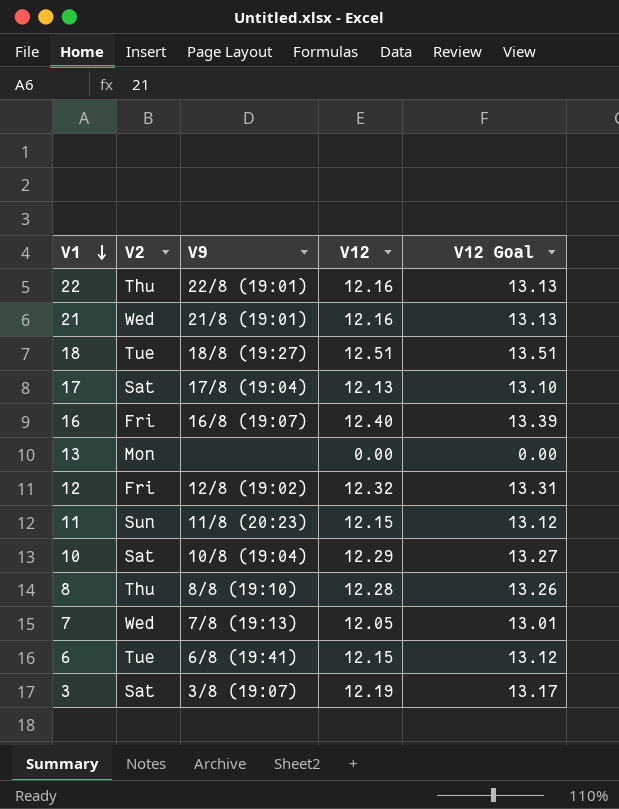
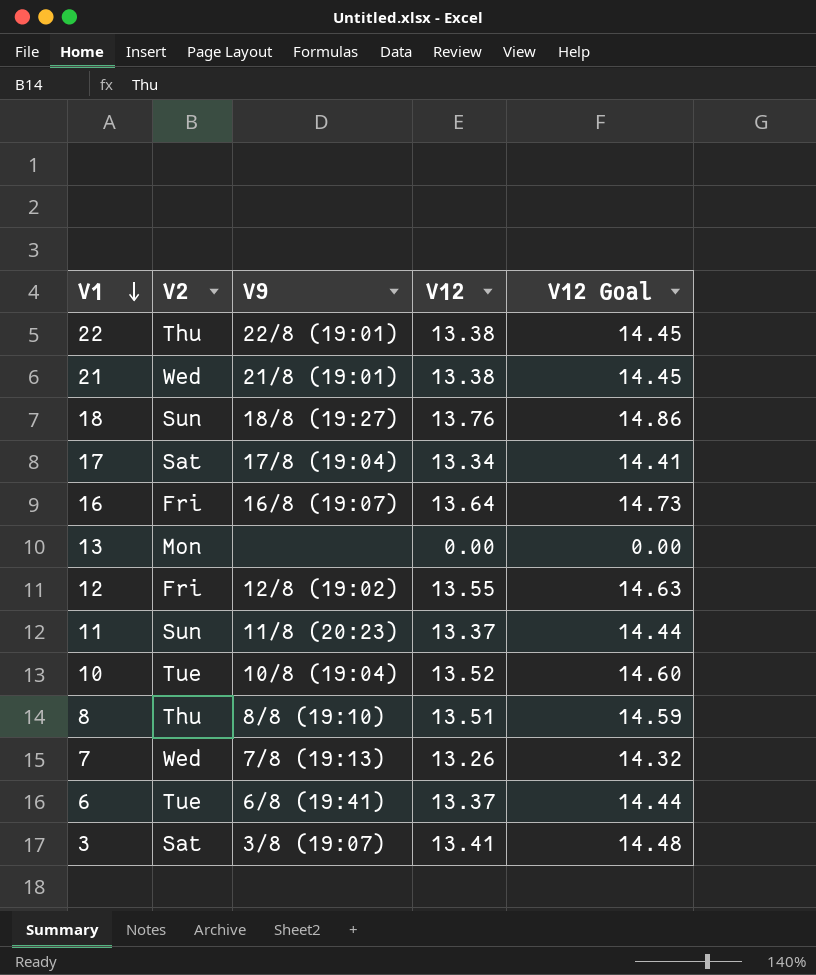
22 | V12: 12.16 -> 13.38
22 | V12 Goal: 13.13 -> 14.45
21 | V12: 12.16 -> 13.38
21 | V12 Goal: 13.13 -> 14.45
18 | V2: Tue -> Sun
18 | V12: 12.51 -> 13.76
18 | V12 Goal: 13.51 -> 14.86
17 | V12: 12.13 -> 13.34
17 | V12 Goal: 13.10 -> 14.41
16 | V12: 12.40 -> 13.64
16 | V12 Goal: 13.39 -> 14.73
12 | V12: 12.32 -> 13.55
12 | V12 Goal: 13.31 -> 14.63
11 | V12: 12.15 -> 13.37
11 | V12 Goal: 13.12 -> 14.44
10 | V2: Sat -> Tue
10 | V12: 12.29 -> 13.52
10 | V12 Goal: 13.27 -> 14.60
8 | V12: 12.28 -> 13.51
8 | V12 Goal: 13.26 -> 14.59
7 | V12: 12.05 -> 13.26
7 | V12 Goal: 13.01 -> 14.32
6 | V12: 12.15 -> 13.37
6 | V12 Goal: 13.12 -> 14.44
3 | V12: 12.19 -> 13.41
3 | V12 Goal: 13.17 -> 14.48

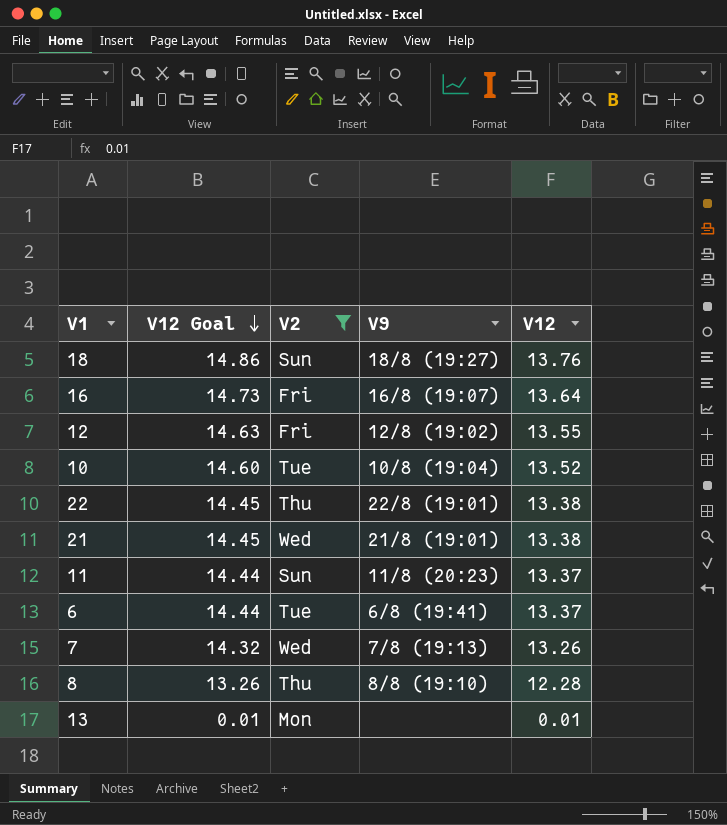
filter: none -> V2 != Sat
row order: V1 descending -> V12 Goal descending
column V12 Goal | position: 5 -> 2
8 | V12 Goal: 14.59 -> 13.26
8 | V12: 13.51 -> 12.28
13 | V12 Goal: 0.00 -> 0.01
13 | V12: 0.00 -> 0.01

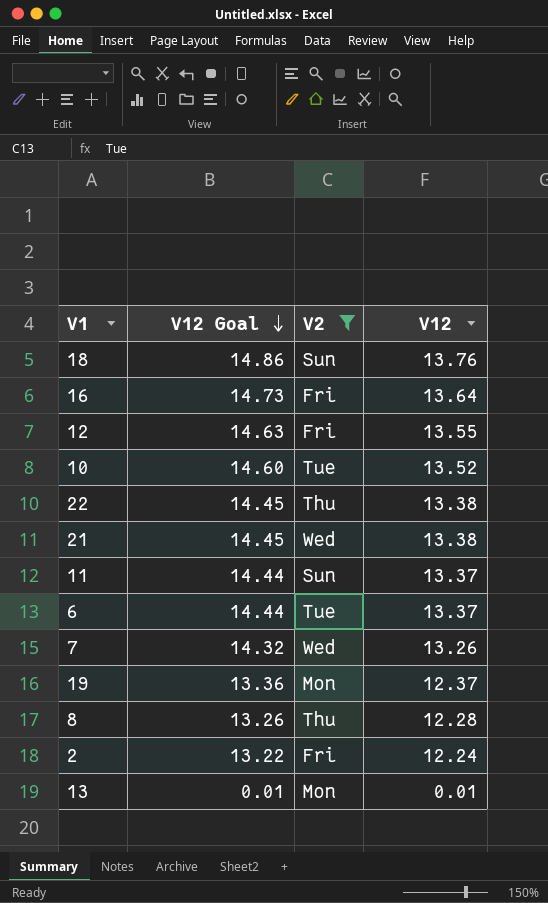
column V9 | position: 4 -> none
row 19: none -> 13.36 | Mon | 12.37
row 2: none -> 13.22 | Fri | 12.24

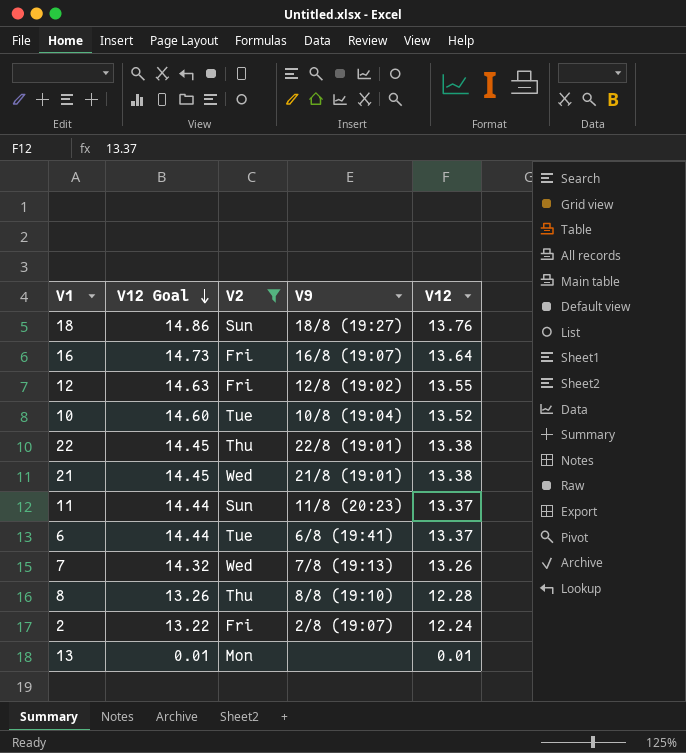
column V9 | position: none -> 4
row 19: 13.36 | Mon | 12.37 -> none

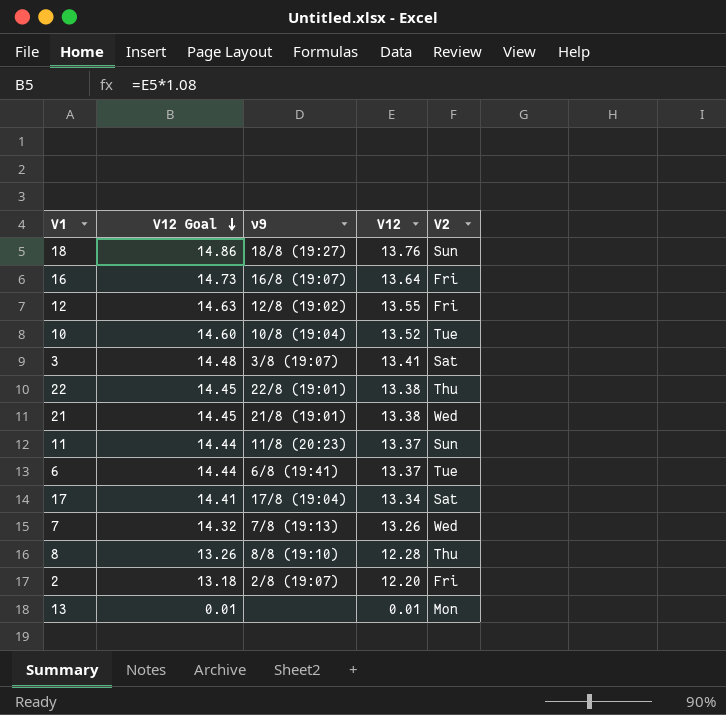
filter: V2 != Sat -> none
column name: V9 -> v9
column V2 | position: 3 -> 5
2 | V12 Goal: 13.22 -> 13.18
2 | V12: 12.24 -> 12.20

